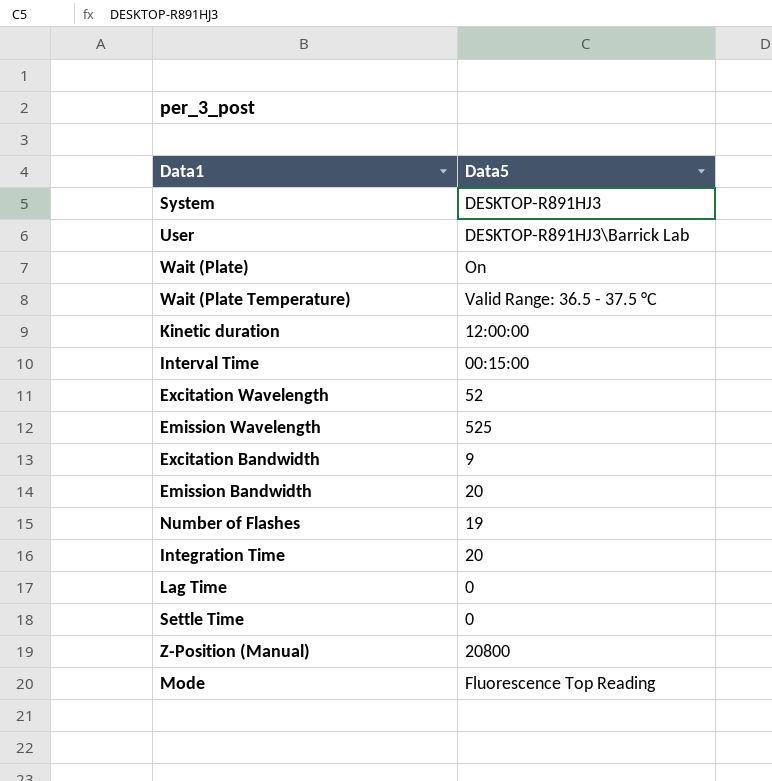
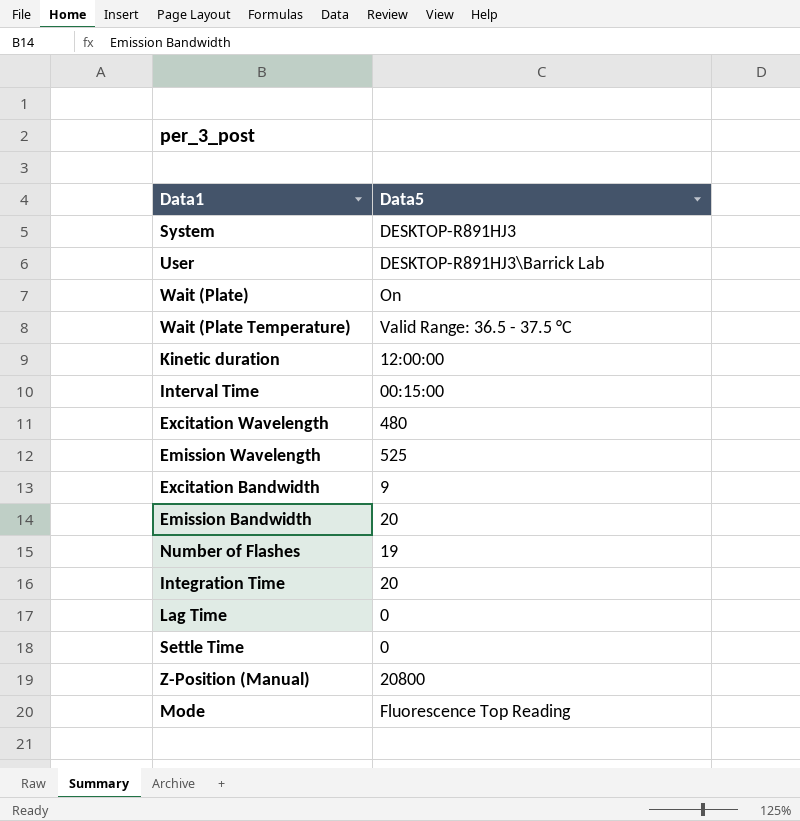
Excitation Wavelength | Data5: 52 -> 480

